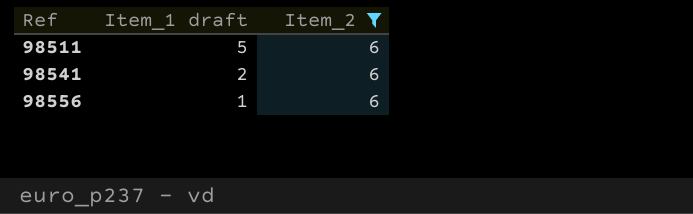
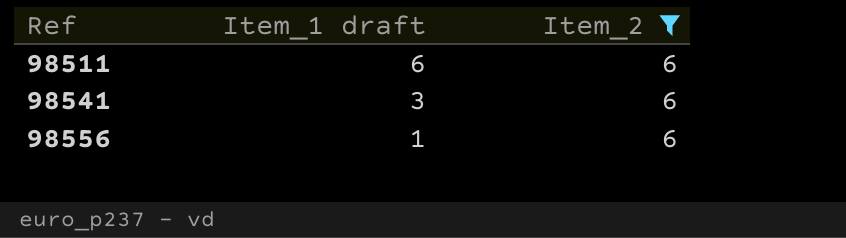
98511 | Item_1 draft: 5 -> 6
98541 | Item_1 draft: 2 -> 3

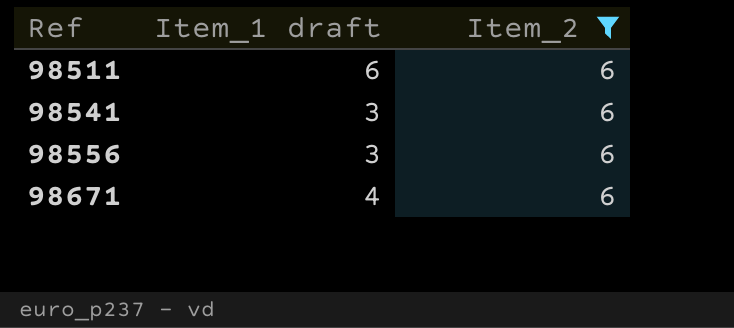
98556 | Item_1 draft: 1 -> 3
row 98671: none -> 4 | 6

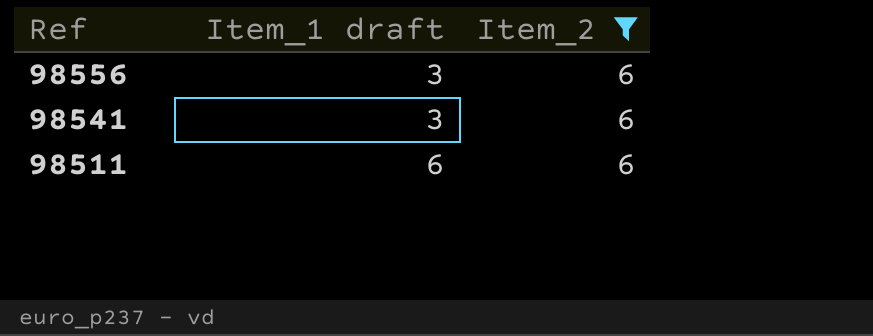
row order: Ref ascending -> Ref descending
row 98671: 4 | 6 -> none

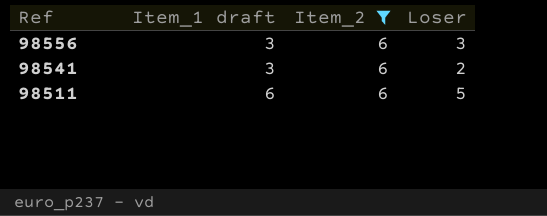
column Loser | position: none -> 4

